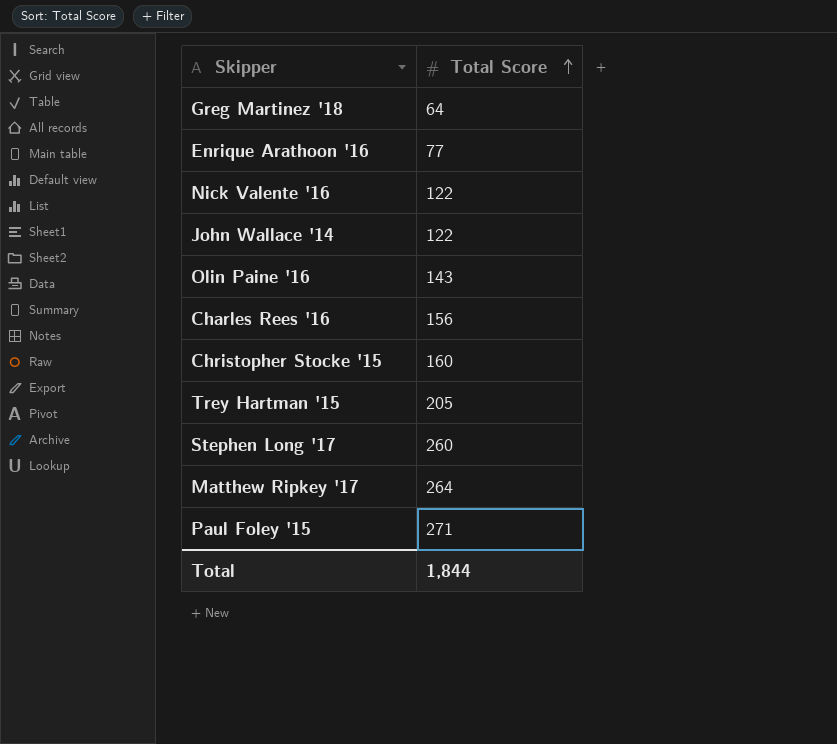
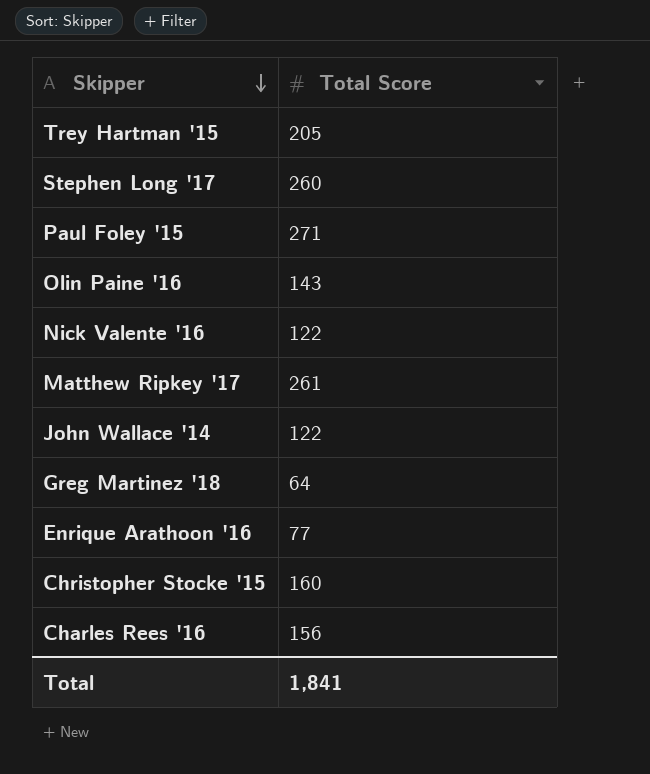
row order: Total Score ascending -> Skipper descending
Matthew Ripkey '17 | Total Score: 264 -> 261
Total | Total Score: 1,844 -> 1,841

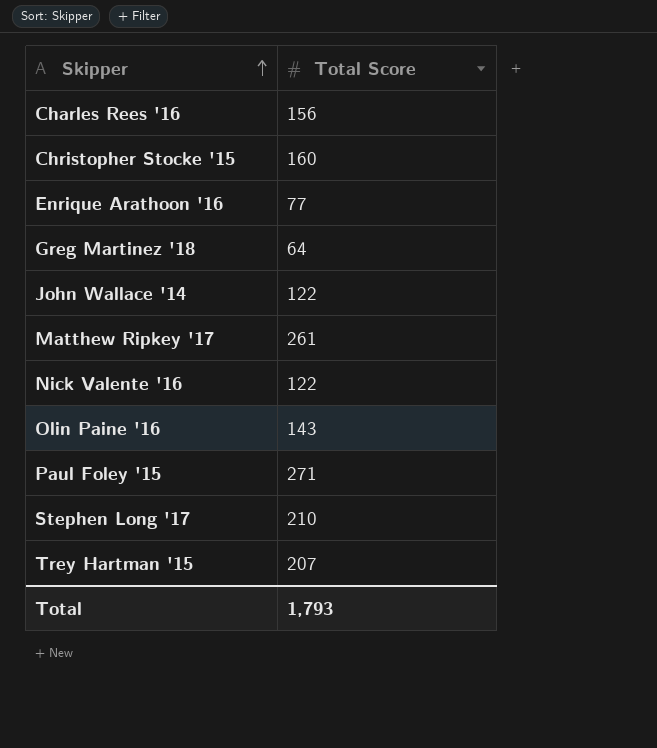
row order: Skipper descending -> Skipper ascending
Stephen Long '17 | Total Score: 260 -> 210
Trey Hartman '15 | Total Score: 205 -> 207
Total | Total Score: 1,841 -> 1,793

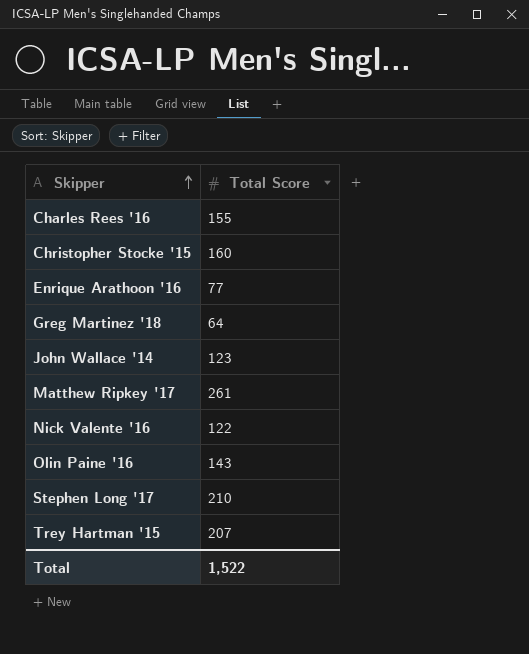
row Paul Foley '15: 271 -> none
Charles Rees '16 | Total Score: 156 -> 155
John Wallace '14 | Total Score: 122 -> 123
Total | Total Score: 1,793 -> 1,522

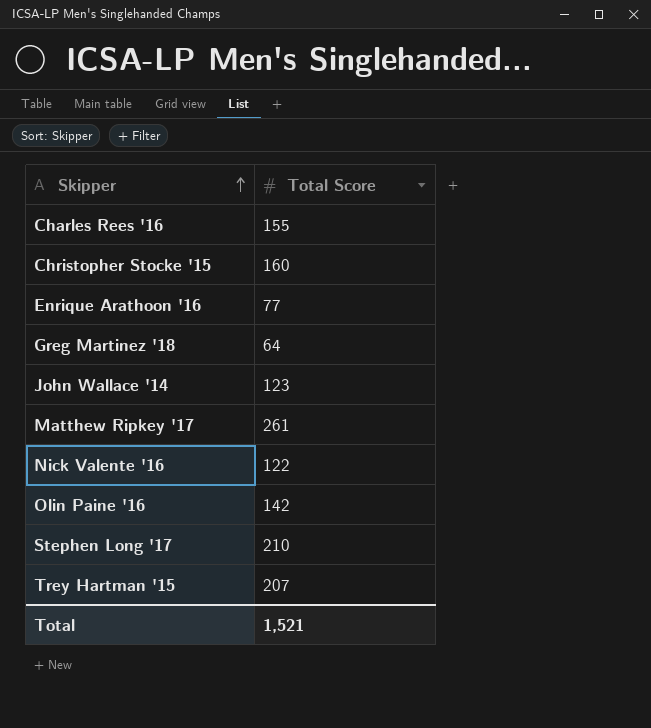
Olin Paine '16 | Total Score: 143 -> 142
Total | Total Score: 1,522 -> 1,521

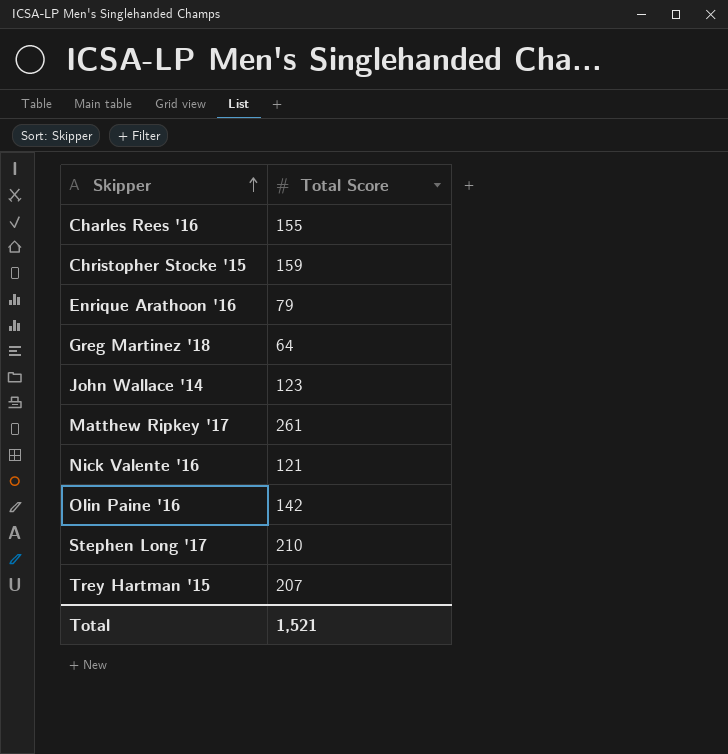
Christopher Stocke '15 | Total Score: 160 -> 159
Enrique Arathoon '16 | Total Score: 77 -> 79
Nick Valente '16 | Total Score: 122 -> 121

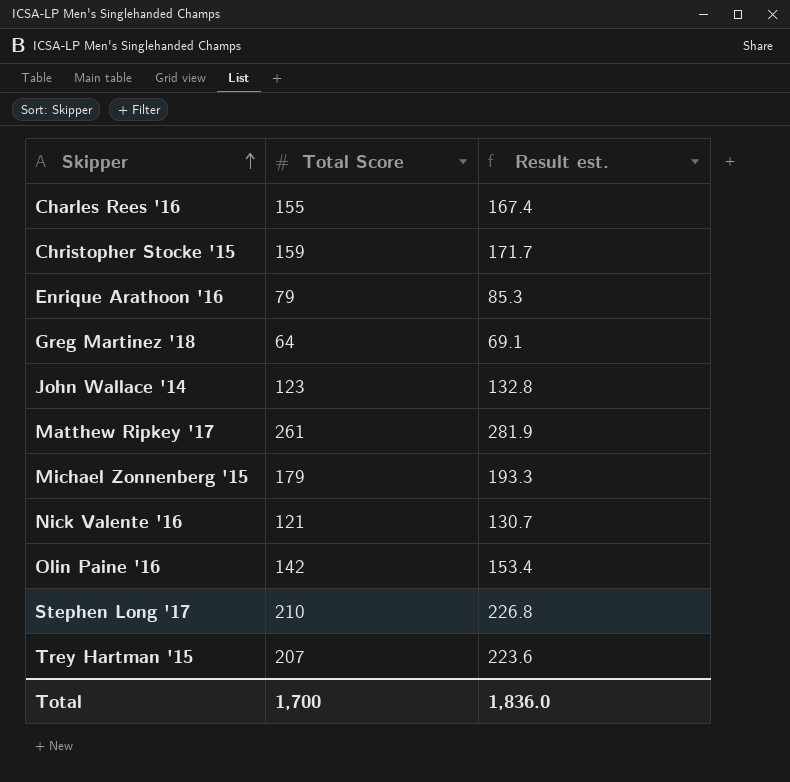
column Result est. | formula: none -> [Total Score] * 1.08
row Michael Zonnenberg '15: none -> 179 | 193.3
Total | Total Score: 1,521 -> 1,700

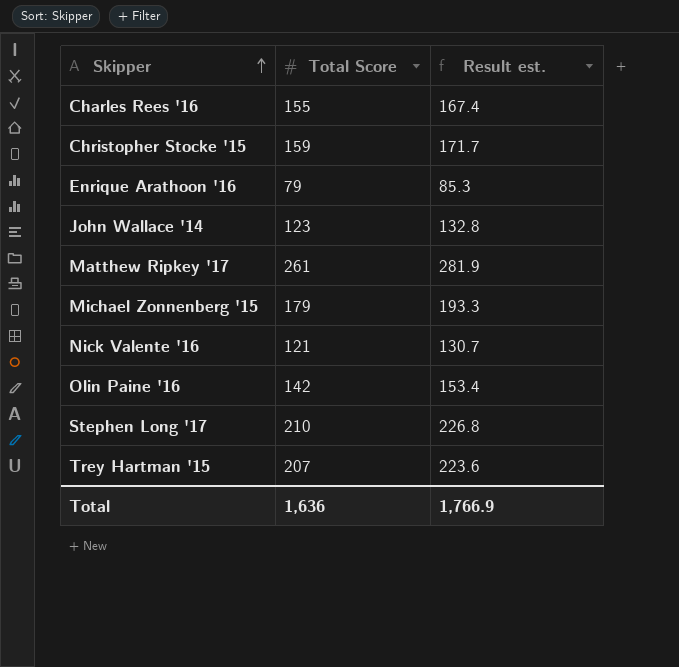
row Greg Martinez '18: 64 | 69.1 -> none
Total | Total Score: 1,700 -> 1,636
Total | Result est.: 1,836.0 -> 1,766.9

